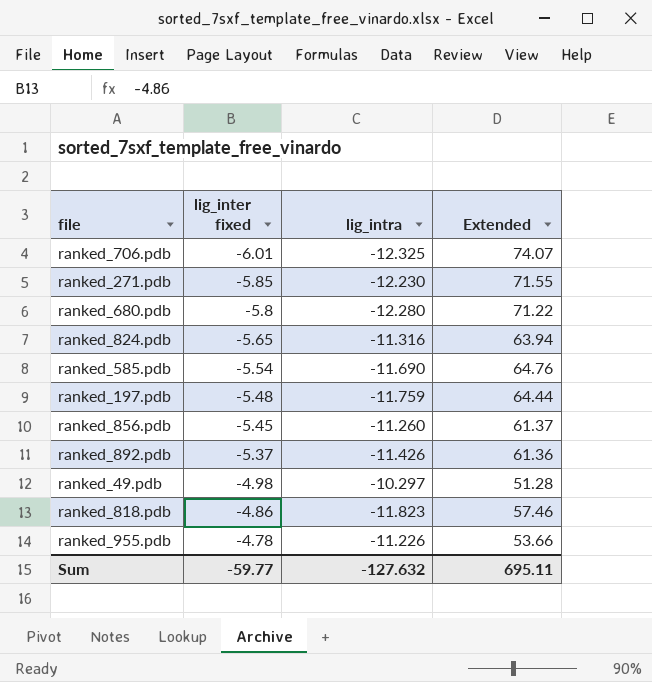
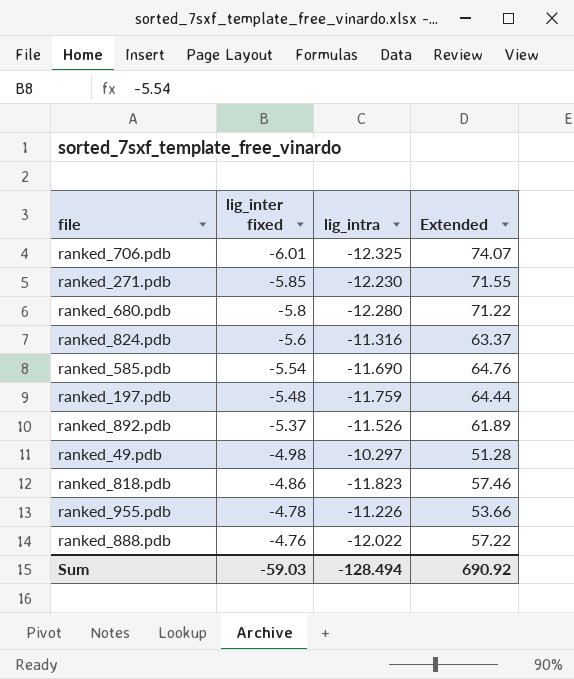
row ranked_856.pdb: -5.45 | -11.260 | 61.37 -> none
ranked_824.pdb | lig_inter fixed: -5.65 -> -5.6
ranked_824.pdb | Extended: 63.94 -> 63.37
ranked_892.pdb | lig_intra: -11.426 -> -11.526
ranked_892.pdb | Extended: 61.36 -> 61.89
row ranked_888.pdb: none -> -4.76 | -12.022 | 57.22
Sum | lig_inter fixed: -59.77 -> -59.03
Sum | lig_intra: -127.632 -> -128.494
Sum | Extended: 695.11 -> 690.92

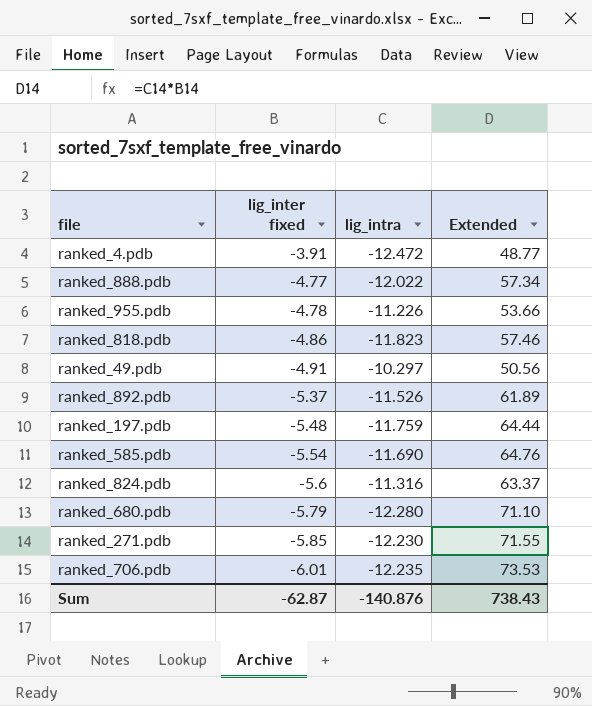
row order: lig_inter fixed ascending -> lig_inter fixed descending
row ranked_4.pdb: none -> -3.91 | -12.472 | 48.77
ranked_888.pdb | lig_inter fixed: -4.76 -> -4.77
ranked_888.pdb | Extended: 57.22 -> 57.34
ranked_49.pdb | lig_inter fixed: -4.98 -> -4.91
ranked_49.pdb | Extended: 51.28 -> 50.56
ranked_680.pdb | lig_inter fixed: -5.8 -> -5.79
ranked_680.pdb | Extended: 71.22 -> 71.10
ranked_706.pdb | lig_intra: -12.325 -> -12.235
ranked_706.pdb | Extended: 74.07 -> 73.53
Sum | lig_inter fixed: -59.03 -> -62.87
Sum | lig_intra: -128.494 -> -140.876
Sum | Extended: 690.92 -> 738.43

